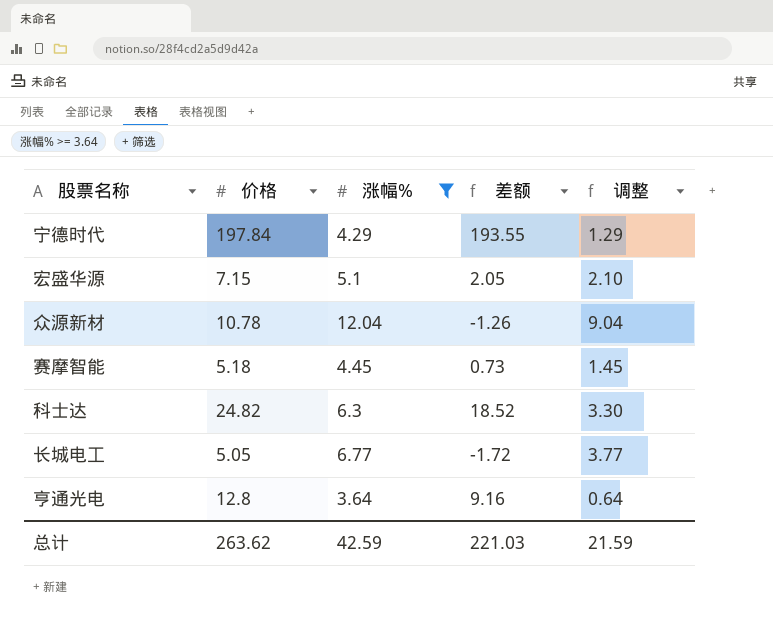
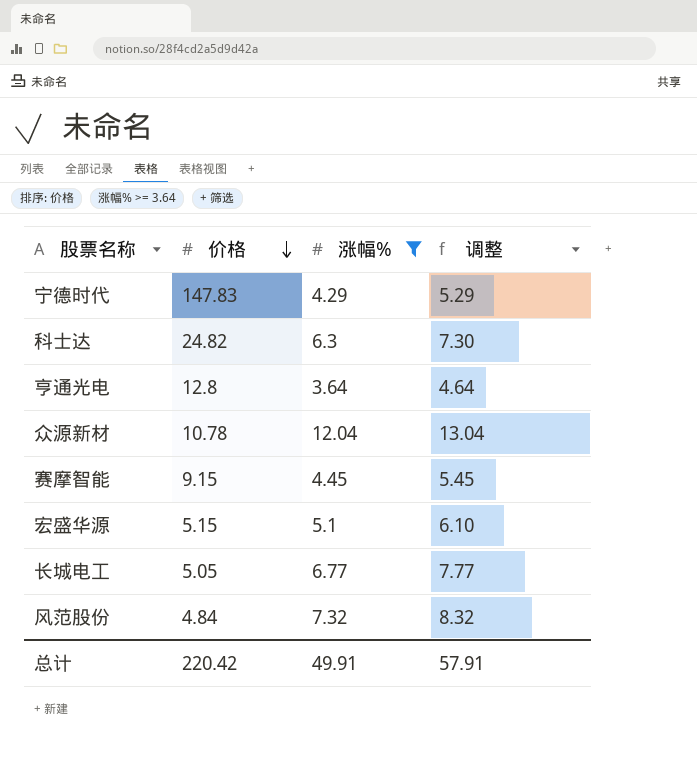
row order: none -> 价格 descending
column 差额 | formula: [价格] - [涨幅%] -> none
column 调整 | formula: [涨幅%] - 3 -> [涨幅%] + 1
宁德时代 | 价格: 197.84 -> 147.83
赛摩智能 | 价格: 5.18 -> 9.15
宏盛华源 | 价格: 7.15 -> 5.15
row 风范股份: none -> 4.84 | 7.32 | 8.32
总计 | 价格: 263.62 -> 220.42
总计 | 涨幅%: 42.59 -> 49.91
总计 | 调整: 21.59 -> 57.91

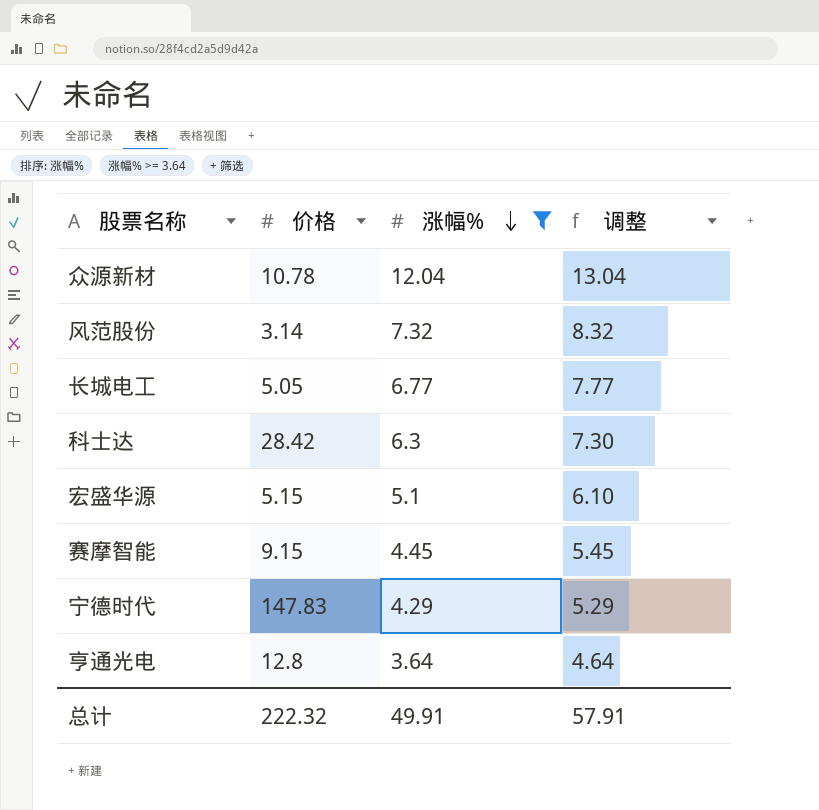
row order: 价格 descending -> 涨幅% descending
风范股份 | 价格: 4.84 -> 3.14
科士达 | 价格: 24.82 -> 28.42
总计 | 价格: 220.42 -> 222.32

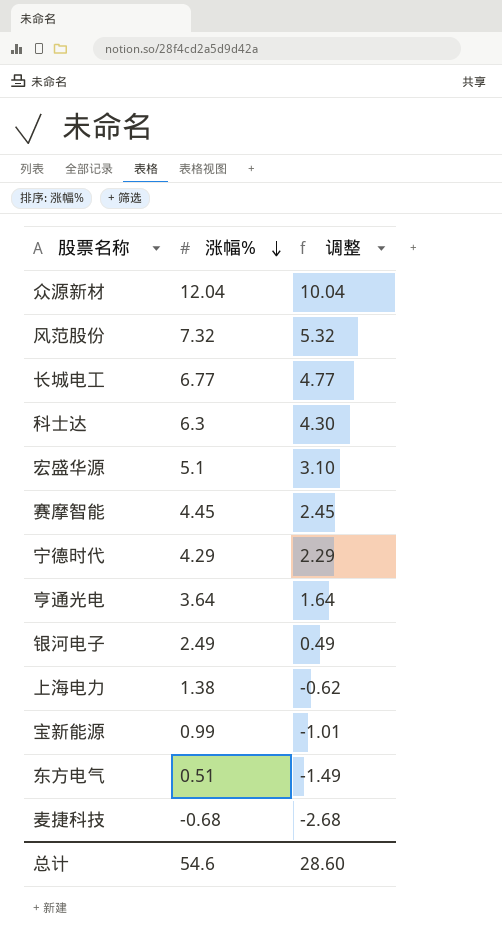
filter: 涨幅% >= 3.64 -> none
column 价格 | position: 2 -> none
column 调整 | formula: [涨幅%] + 1 -> [涨幅%] - 2
总计 | 涨幅%: 49.91 -> 54.6
总计 | 调整: 57.91 -> 28.60

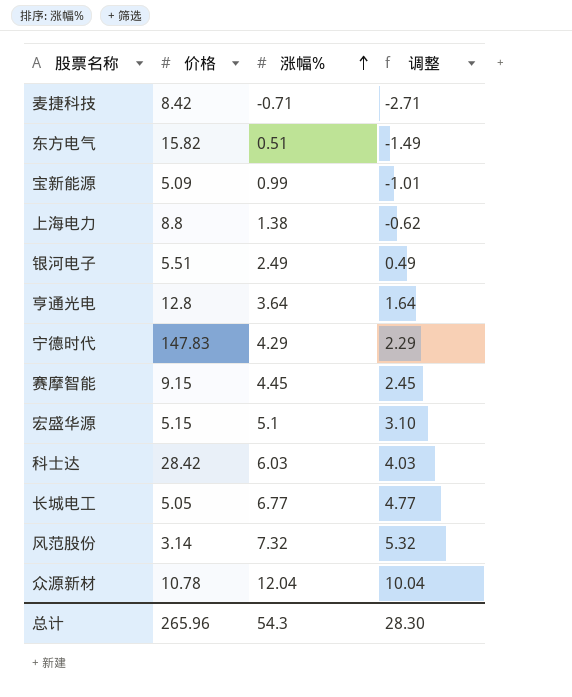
row order: 涨幅% descending -> 涨幅% ascending
column 价格 | position: none -> 2
麦捷科技 | 涨幅%: -0.68 -> -0.71
麦捷科技 | 调整: -2.68 -> -2.71
科士达 | 涨幅%: 6.3 -> 6.03
科士达 | 调整: 4.30 -> 4.03
总计 | 涨幅%: 54.6 -> 54.3
总计 | 调整: 28.60 -> 28.30

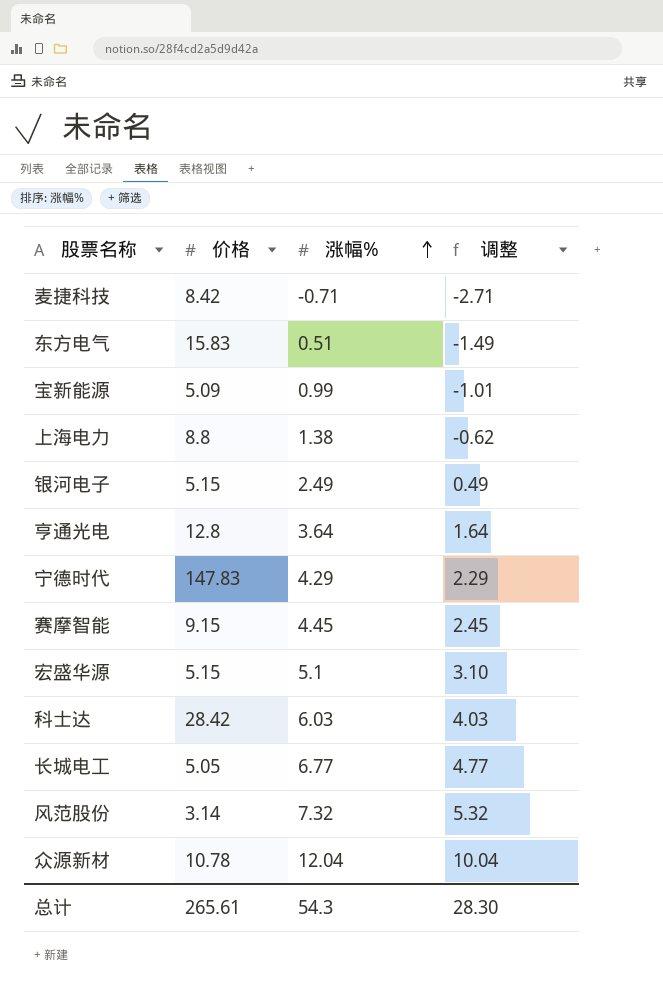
东方电气 | 价格: 15.82 -> 15.83
银河电子 | 价格: 5.51 -> 5.15
总计 | 价格: 265.96 -> 265.61

